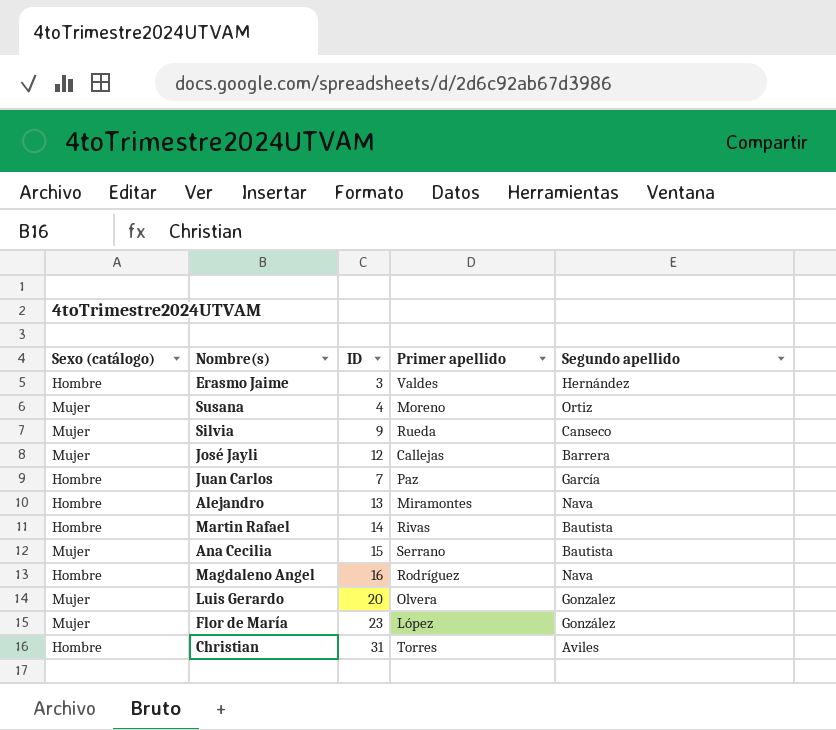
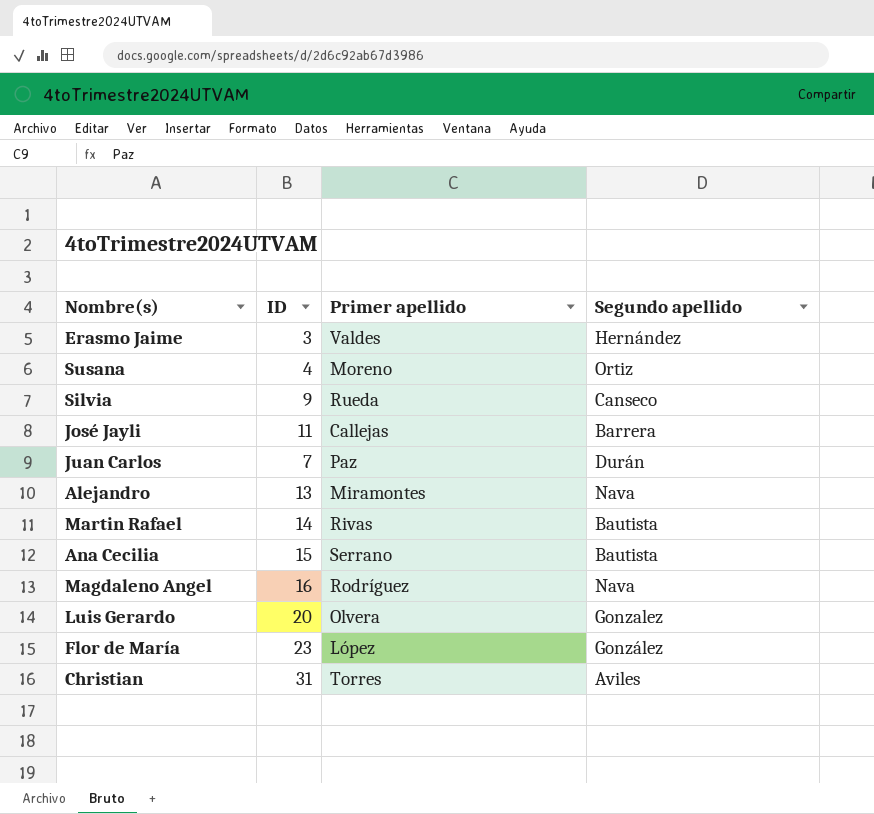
column Sexo (catálogo) | position: 1 -> none
José Jayli | ID: 12 -> 11
Juan Carlos | Segundo apellido: García -> Durán

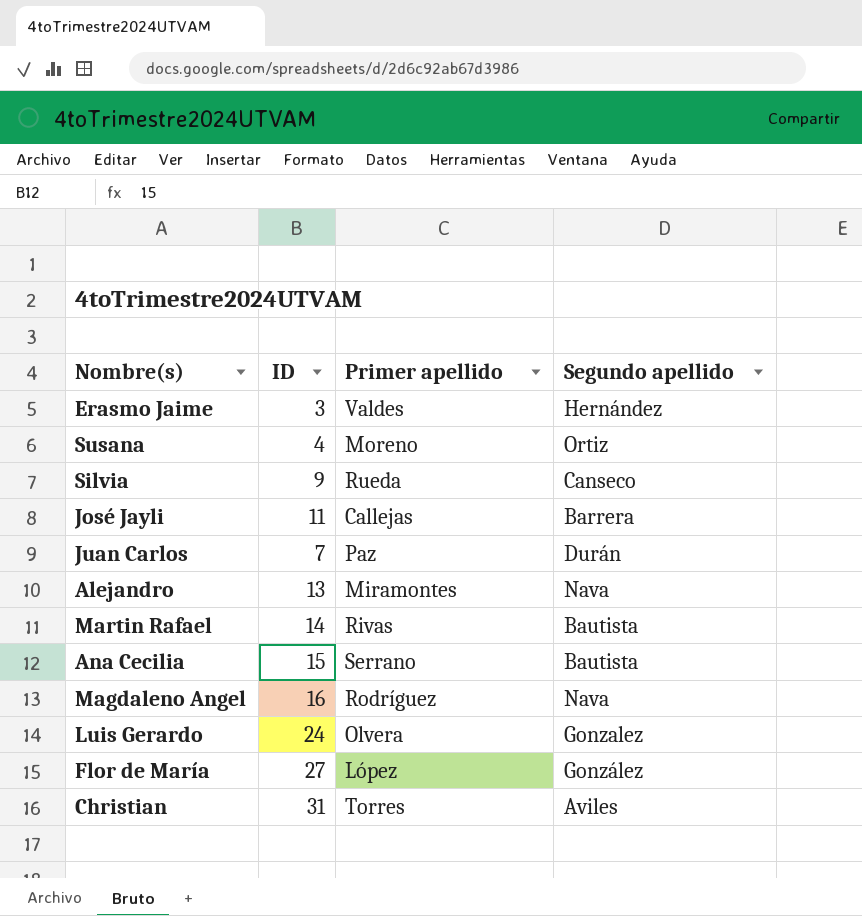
Luis Gerardo | ID: 20 -> 24
Flor de María | ID: 23 -> 27

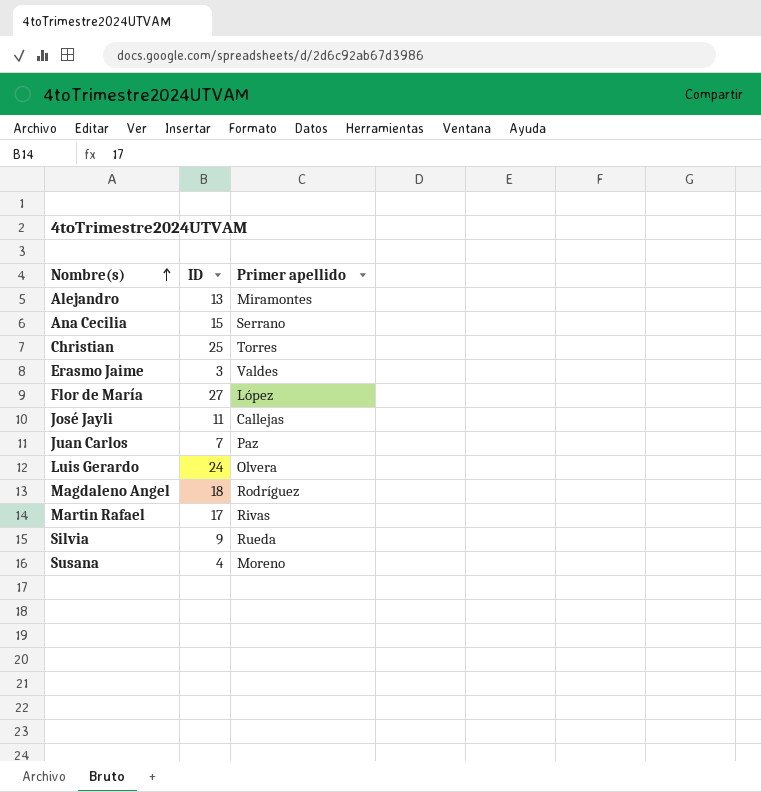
row order: none -> Nombre(s) ascending
column Segundo apellido | position: 4 -> none
Christian | ID: 31 -> 25
Magdaleno Angel | ID: 16 -> 18
Martin Rafael | ID: 14 -> 17

